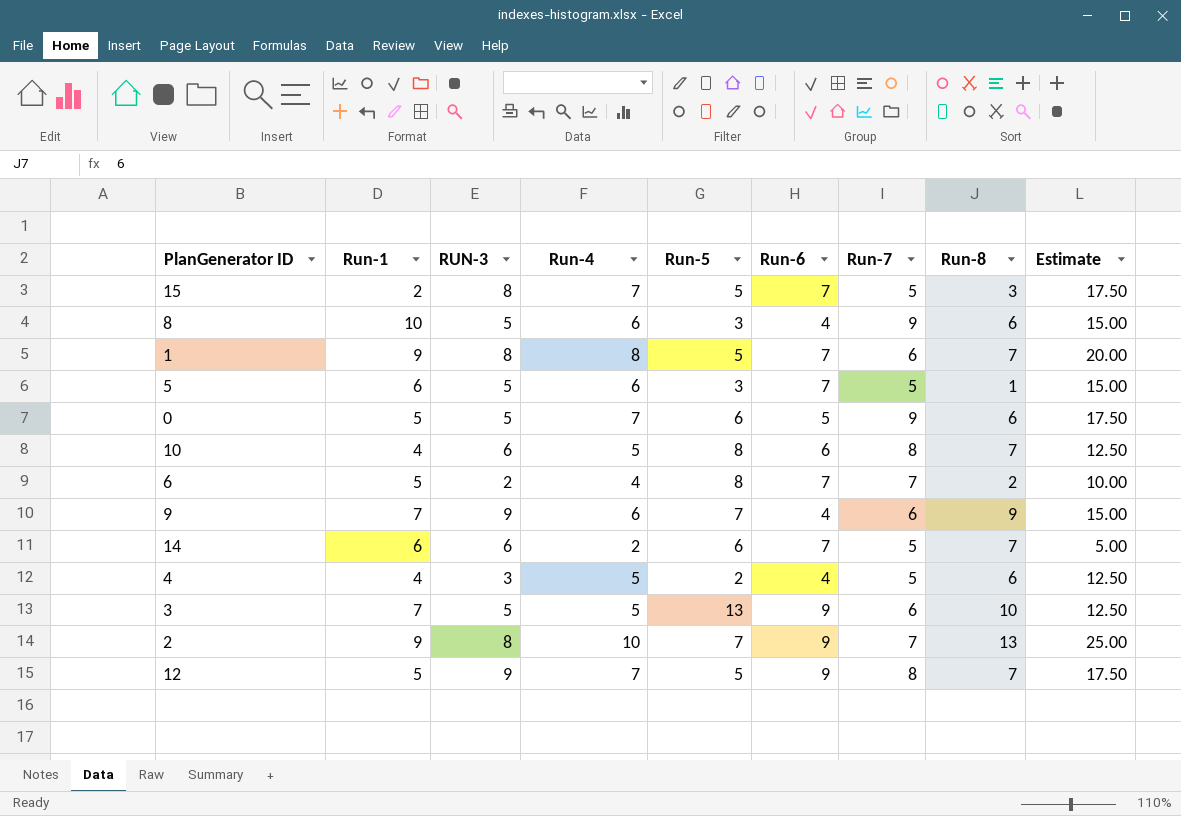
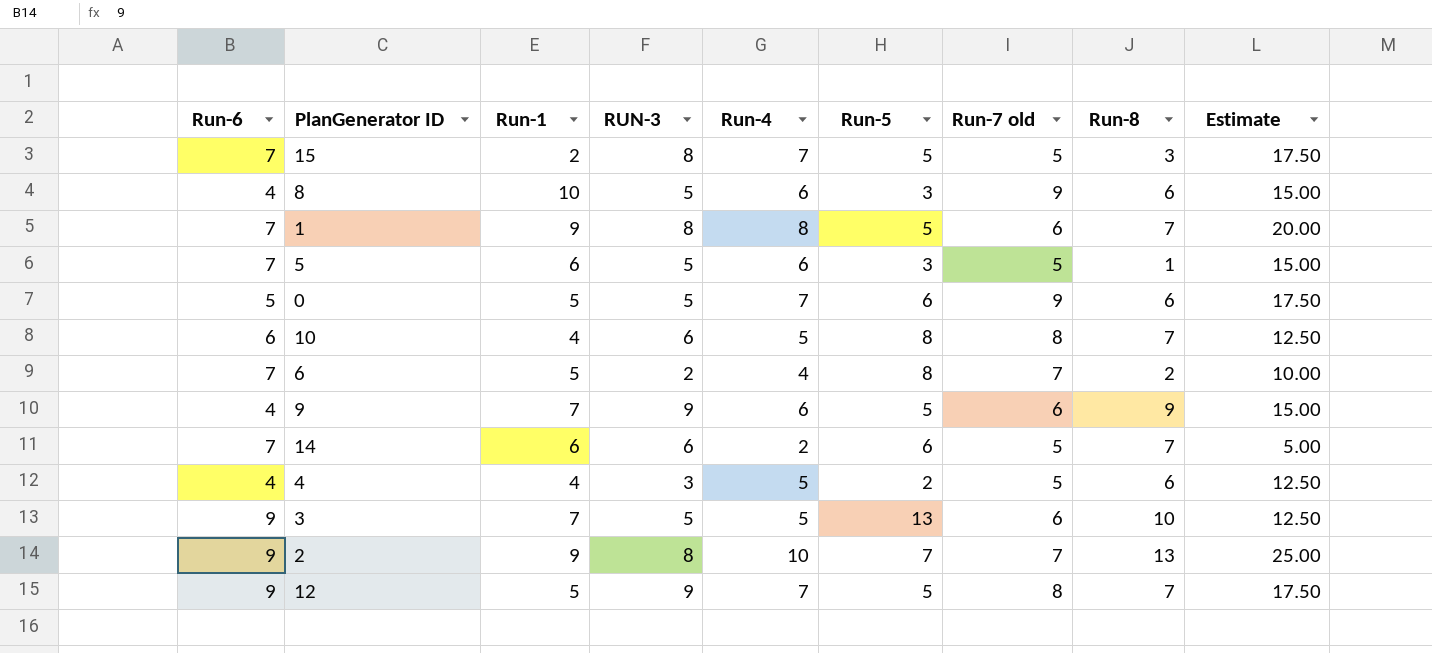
column Run-6 | position: 6 -> 1
column name: Run-7 -> Run-7 old
9 | Run-5: 7 -> 5

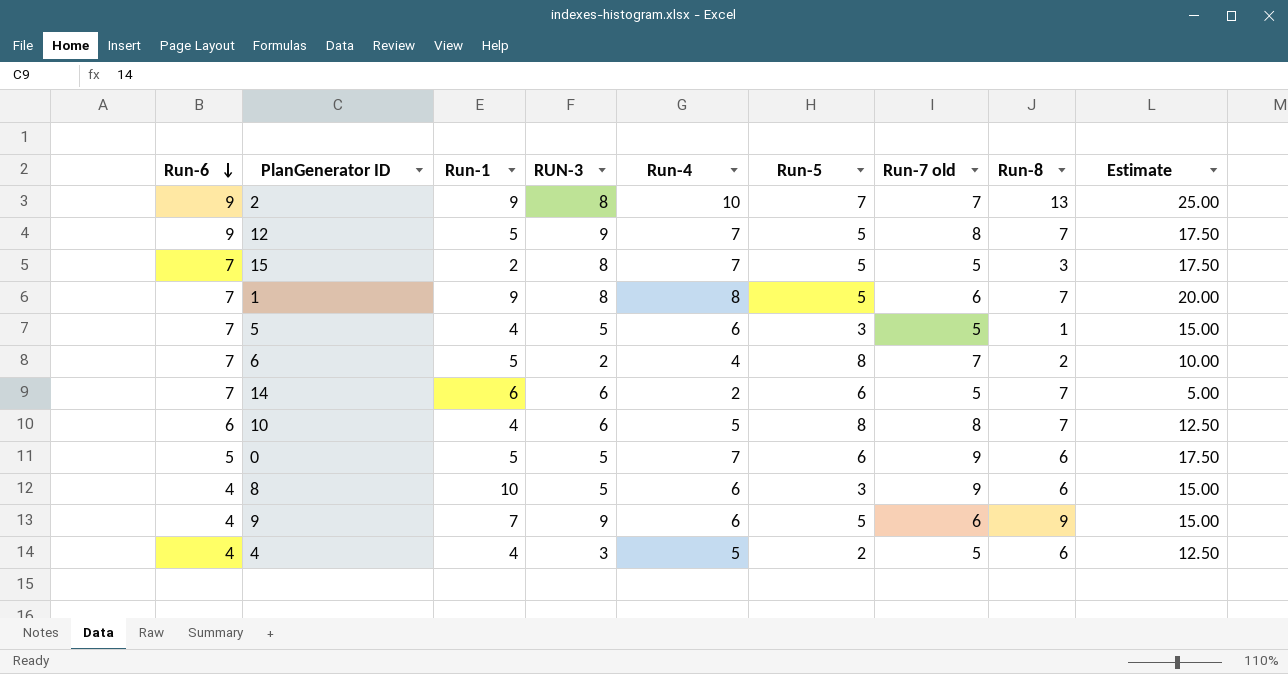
row order: none -> Run-6 descending
row 3: 9 | 7 | 5 | 5 | 13 | 6 | 10 | 12.50 -> none
5 | Run-1: 6 -> 4

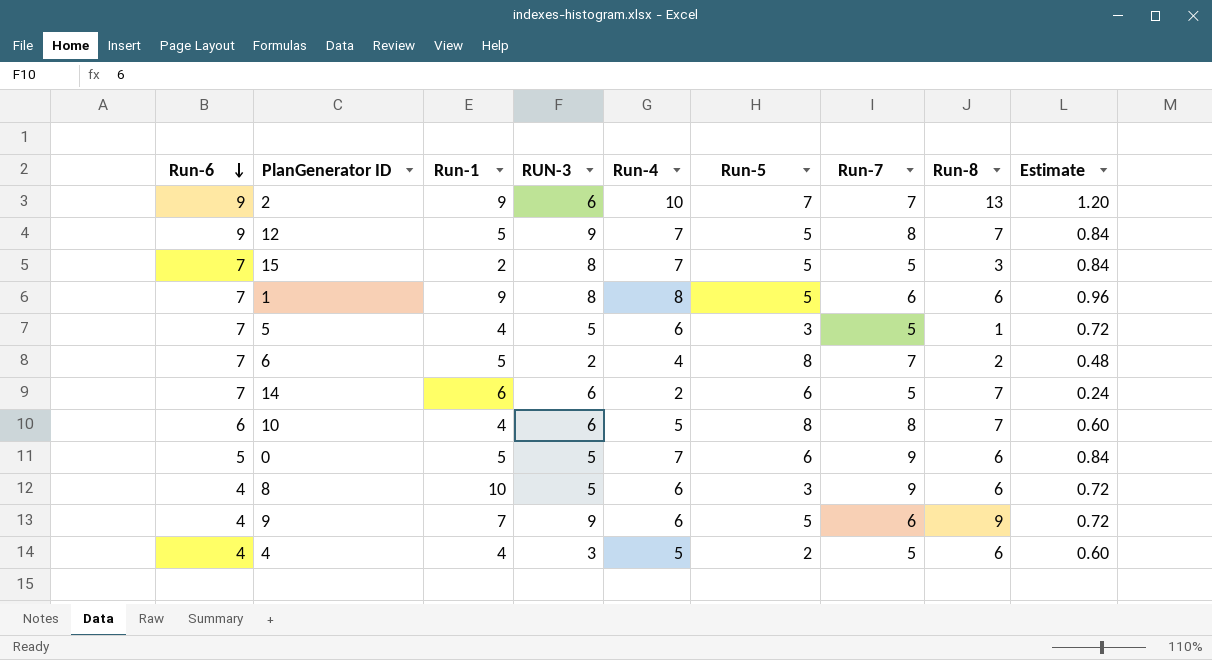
column name: Run-7 old -> Run-7
column Estimate | formula: [Run-4] * 2.5 -> [Run-4] * 0.12
2 | RUN-3: 8 -> 6
1 | Run-8: 7 -> 6

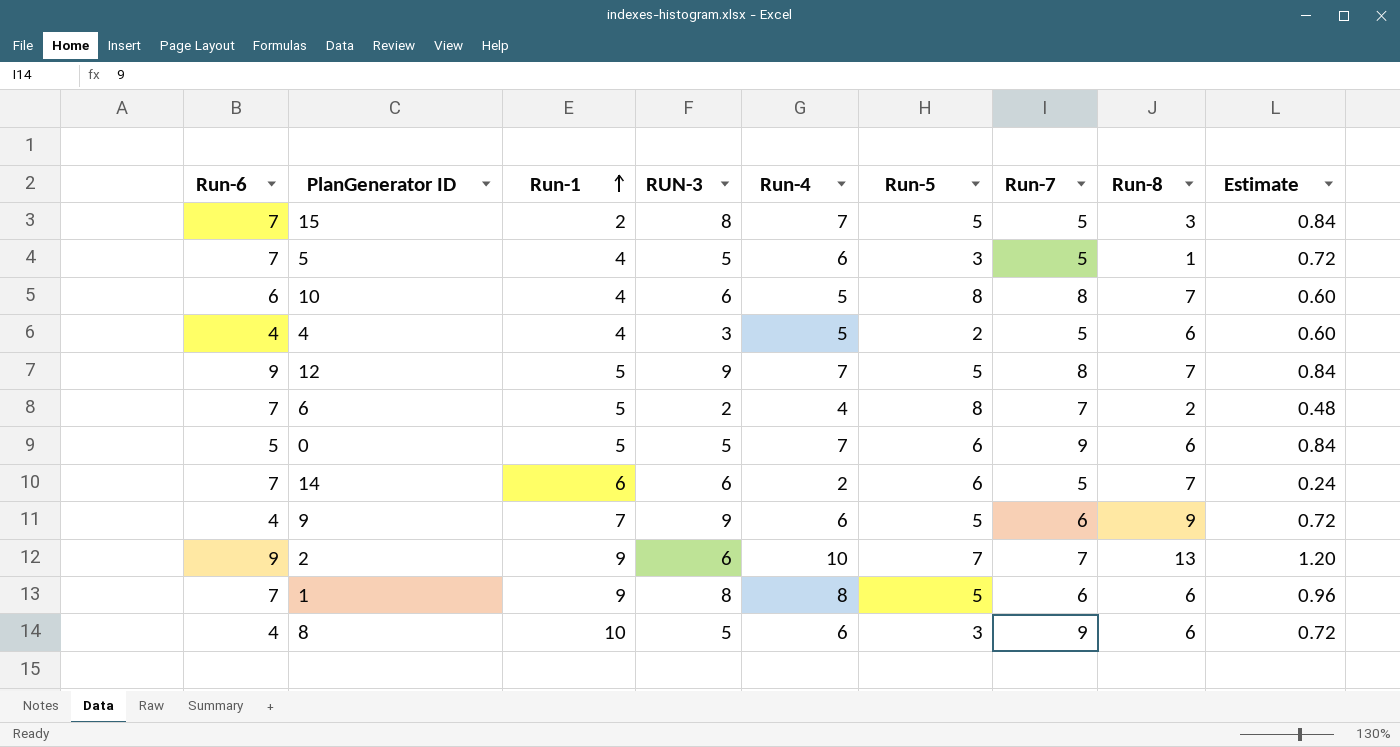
row order: Run-6 descending -> Run-1 ascending

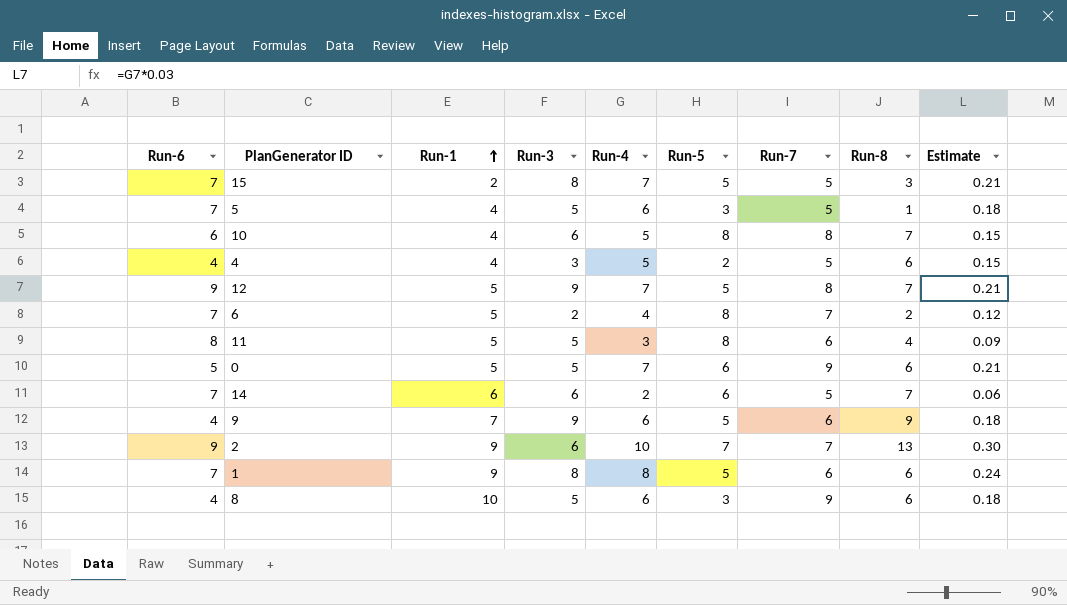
column name: RUN-3 -> Run-3
column Estimate | formula: [Run-4] * 0.12 -> [Run-4] * 0.03
row 11: none -> 8 | 5 | 5 | 3 | 8 | 6 | 4 | 0.09

